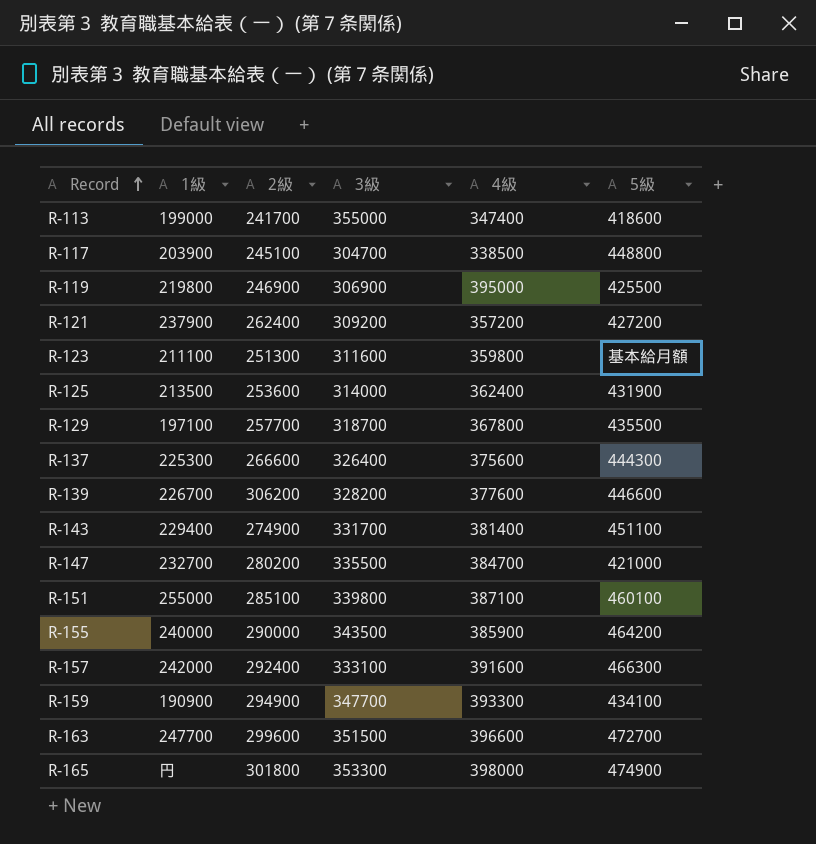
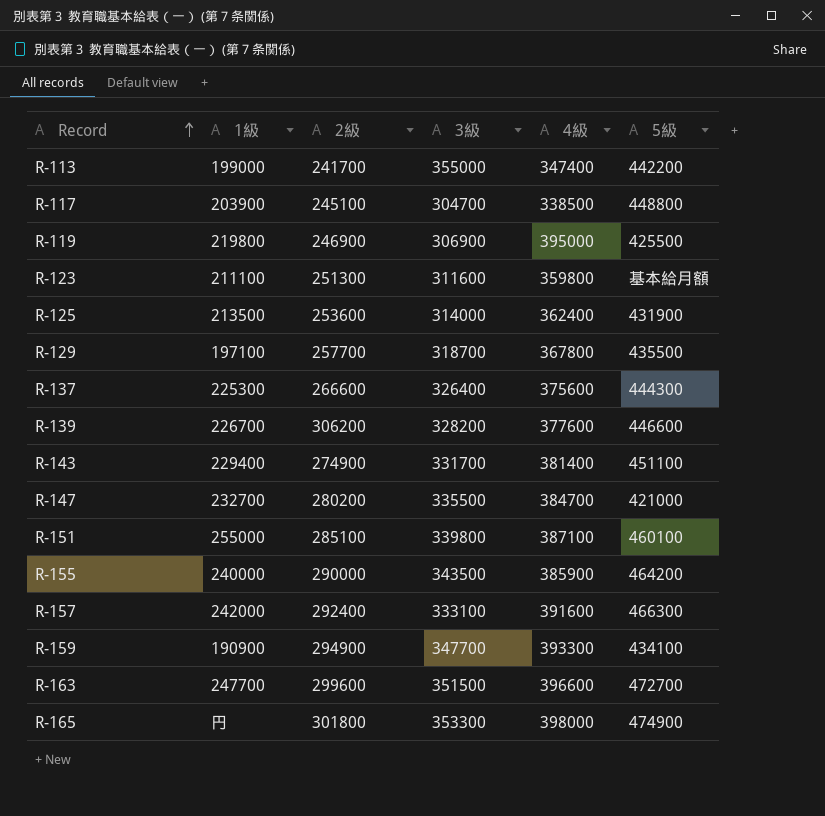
row R-121: 237900 | 262400 | 309200 | 357200 | 427200 -> none
R-113 | 5級: 418600 -> 442200

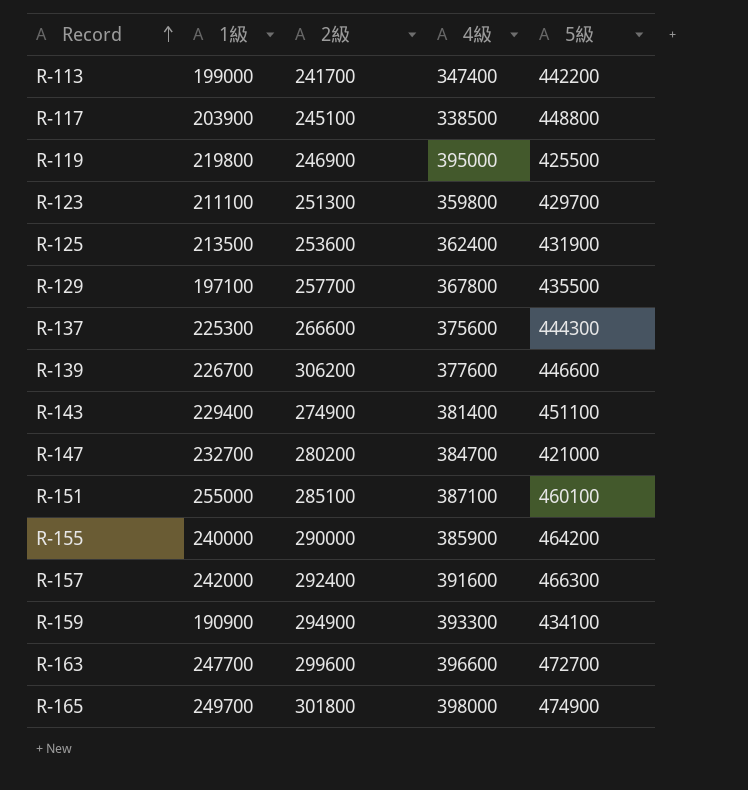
column 3級 | position: 4 -> none
R-123 | 5級: 基本給月額 -> 429700
R-165 | 1級: 円 -> 249700

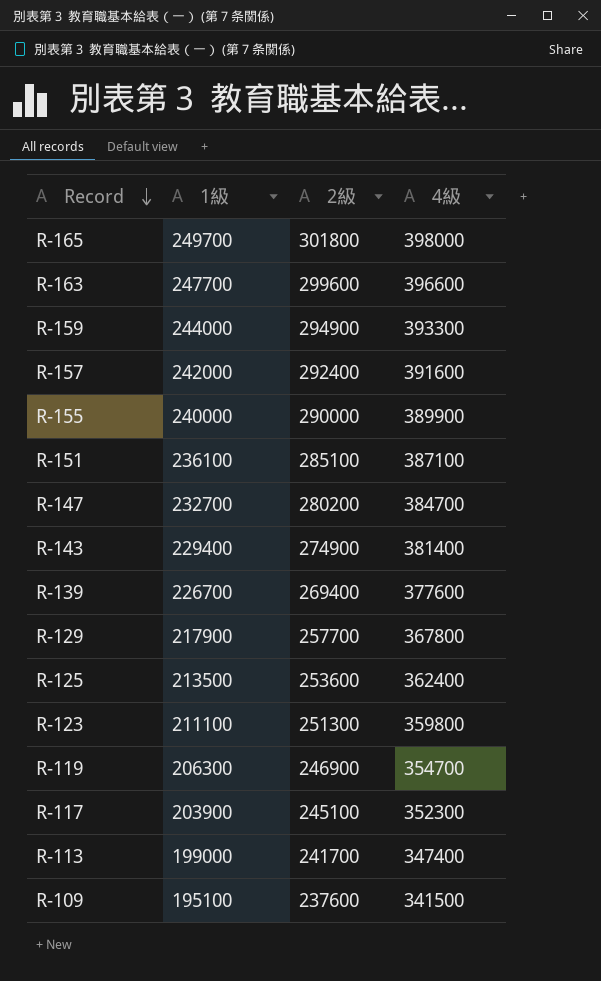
row order: Record ascending -> Record descending
column 5級 | position: 5 -> none
row R-137: 225300 | 266600 | 375600 | 444300 -> none
R-159 | 1級: 190900 -> 244000
R-155 | 4級: 385900 -> 389900
R-151 | 1級: 255000 -> 236100
R-139 | 2級: 306200 -> 269400
R-129 | 1級: 197100 -> 217900
R-119 | 1級: 219800 -> 206300
R-119 | 4級: 395000 -> 354700
R-117 | 4級: 338500 -> 352300
row R-109: none -> 195100 | 237600 | 341500

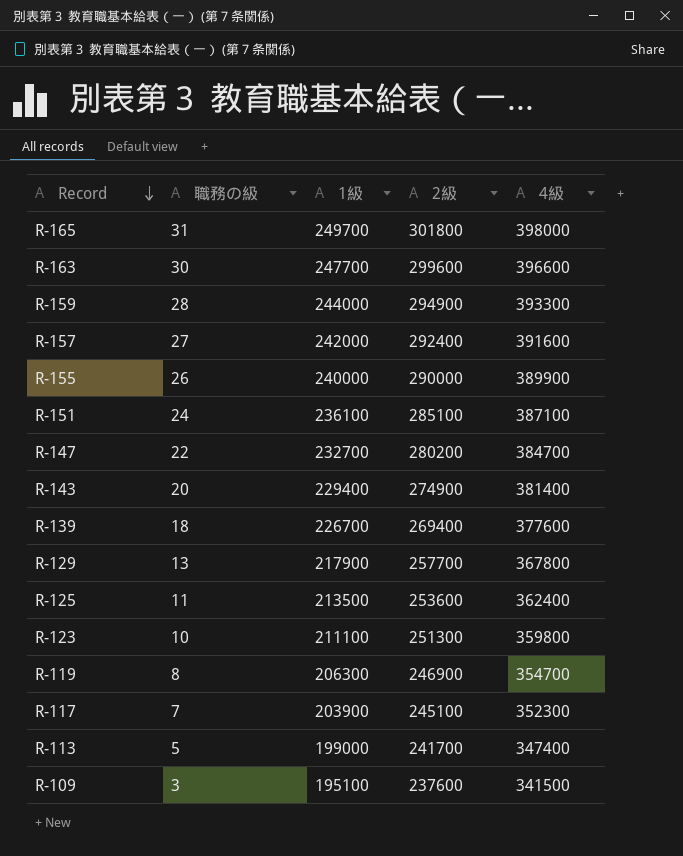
column 職務の級 | position: none -> 2

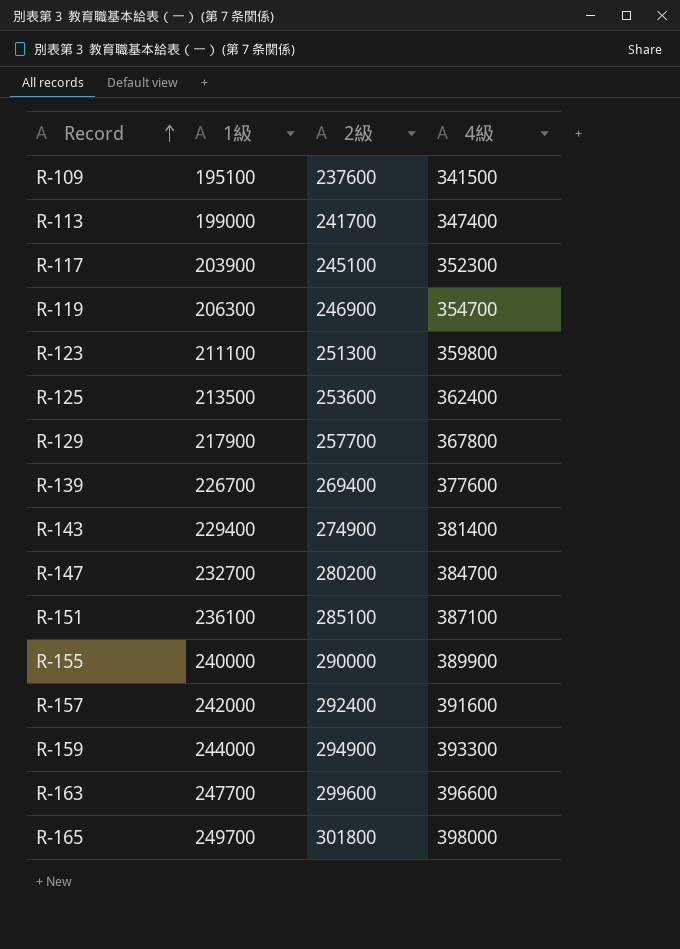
row order: Record descending -> Record ascending
column 職務の級 | position: 2 -> none

